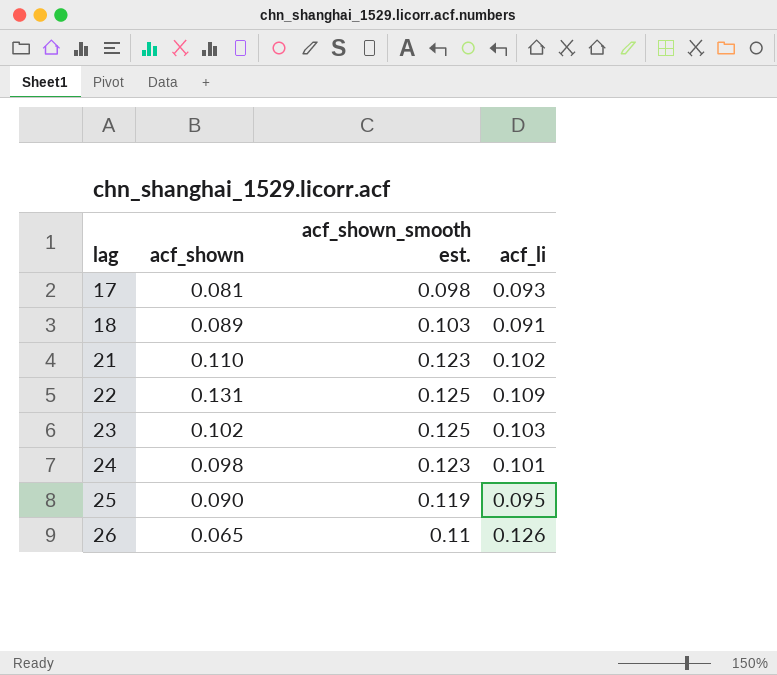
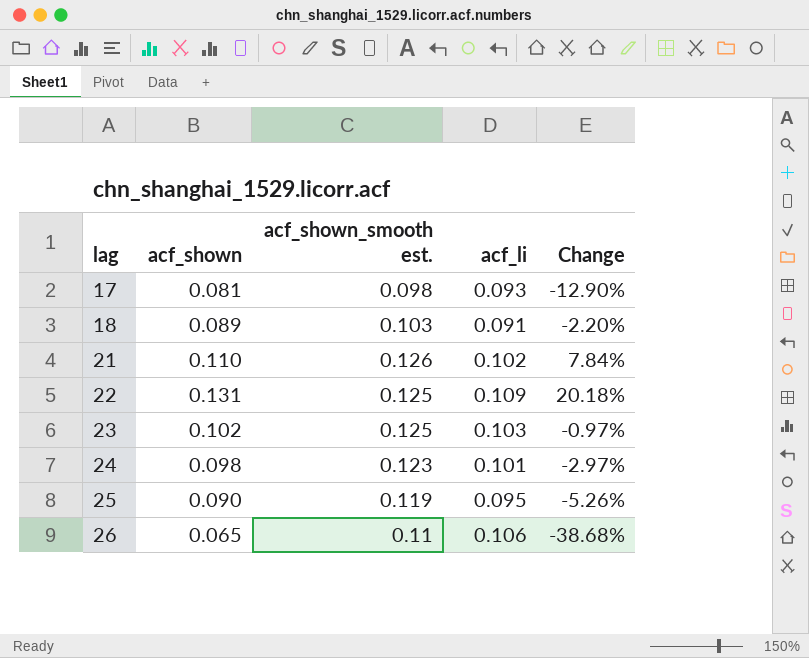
column Change | formula: none -> ([acf_shown] - [acf_li]) / [acf_li]
21 | acf_shown_smooth est.: 0.123 -> 0.126
26 | acf_li: 0.126 -> 0.106

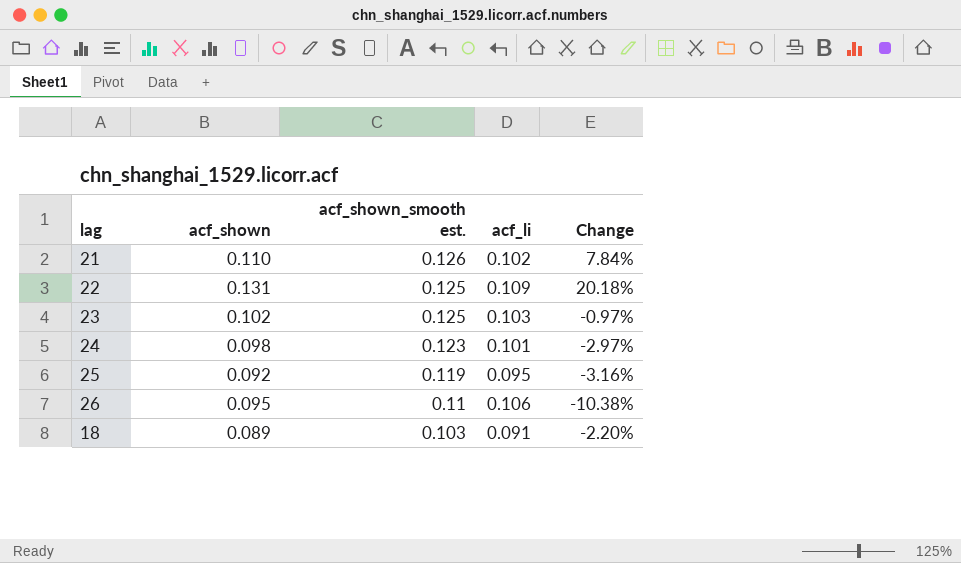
row order: lag ascending -> acf_shown_smooth est. descending
row 17: 0.081 | 0.098 | 0.093 | -12.90% -> none
25 | acf_shown: 0.090 -> 0.092
25 | Change: -5.26% -> -3.16%
26 | acf_shown: 0.065 -> 0.095
26 | Change: -38.68% -> -10.38%

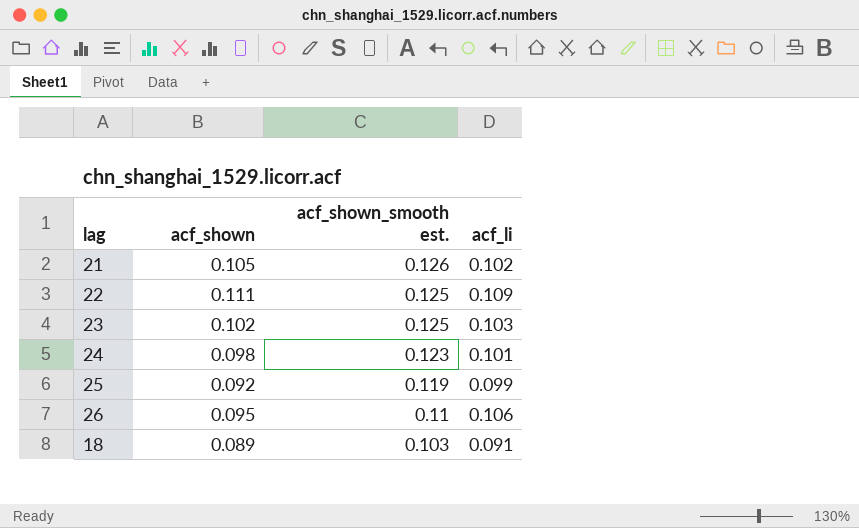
column Change | formula: ([acf_shown] - [acf_li]) / [acf_li] -> none
21 | acf_shown: 0.110 -> 0.105
22 | acf_shown: 0.131 -> 0.111
25 | acf_li: 0.095 -> 0.099

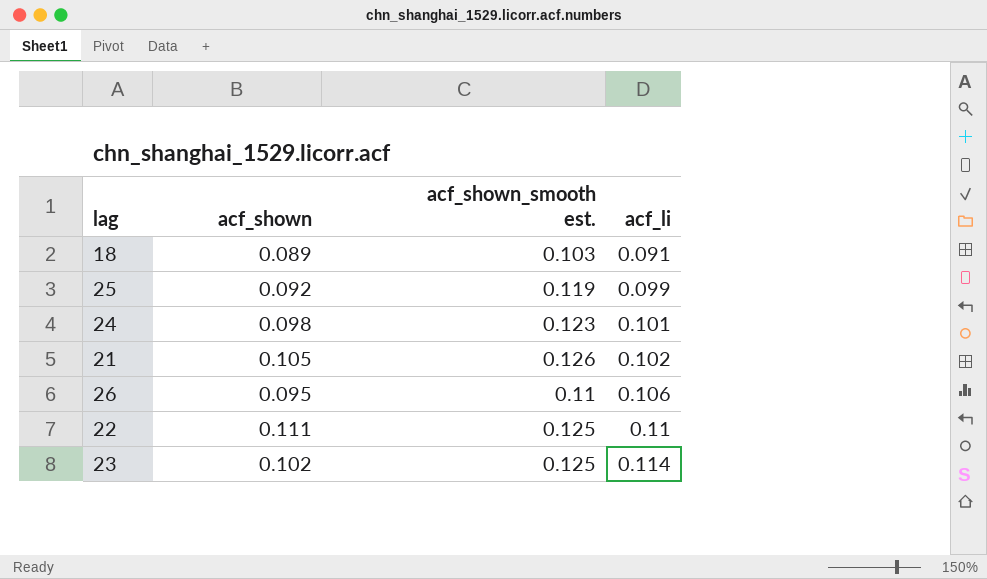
row order: acf_shown_smooth est. descending -> acf_li ascending
22 | acf_li: 0.109 -> 0.11
23 | acf_li: 0.103 -> 0.114

